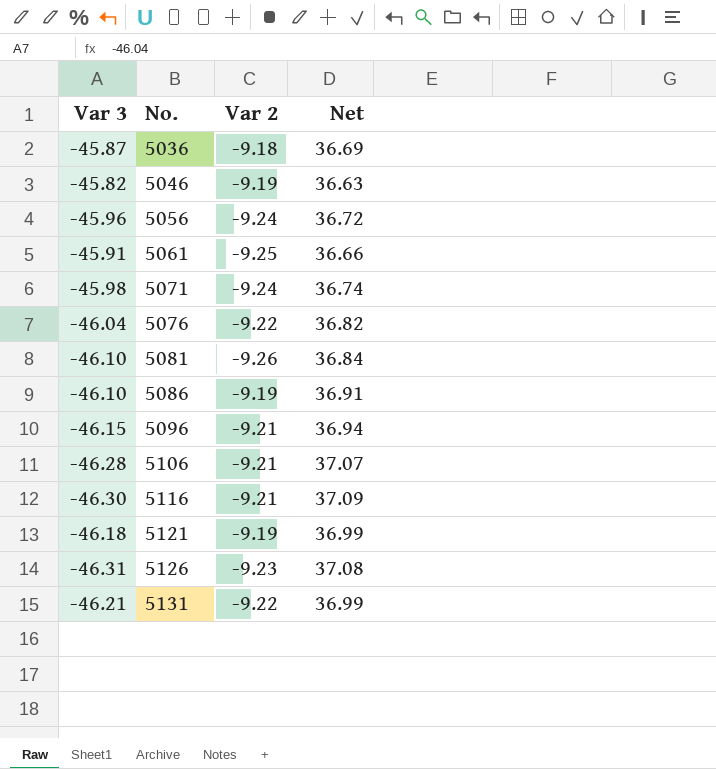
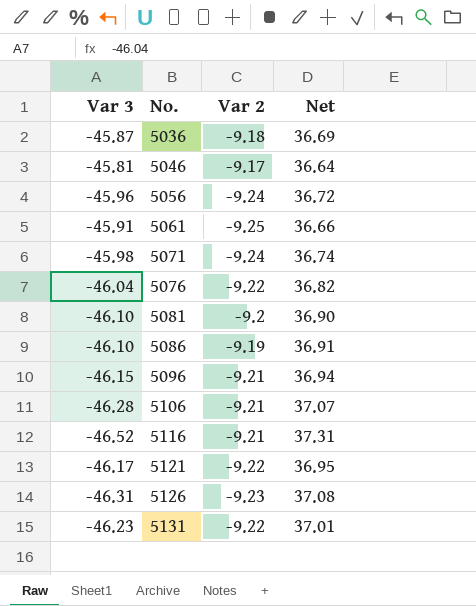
5046 | Var 3: -45.82 -> -45.81
5046 | Var 2: -9.19 -> -9.17
5046 | Net: 36.63 -> 36.64
5081 | Var 2: -9.26 -> -9.2
5081 | Net: 36.84 -> 36.90
5116 | Var 3: -46.30 -> -46.52
5116 | Net: 37.09 -> 37.31
5121 | Var 3: -46.18 -> -46.17
5121 | Var 2: -9.19 -> -9.22
5121 | Net: 36.99 -> 36.95
5131 | Var 3: -46.21 -> -46.23
5131 | Net: 36.99 -> 37.01

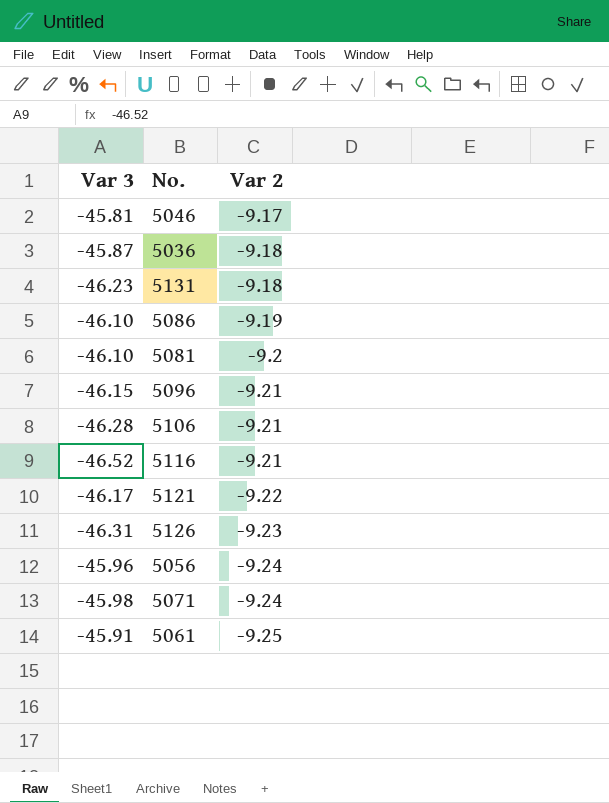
row order: No. ascending -> Var 2 descending
column Net | formula: [Var 2] - [Var 3] -> none
row 5076: -46.04 | -9.22 | 36.82 -> none
5131 | Var 2: -9.22 -> -9.18

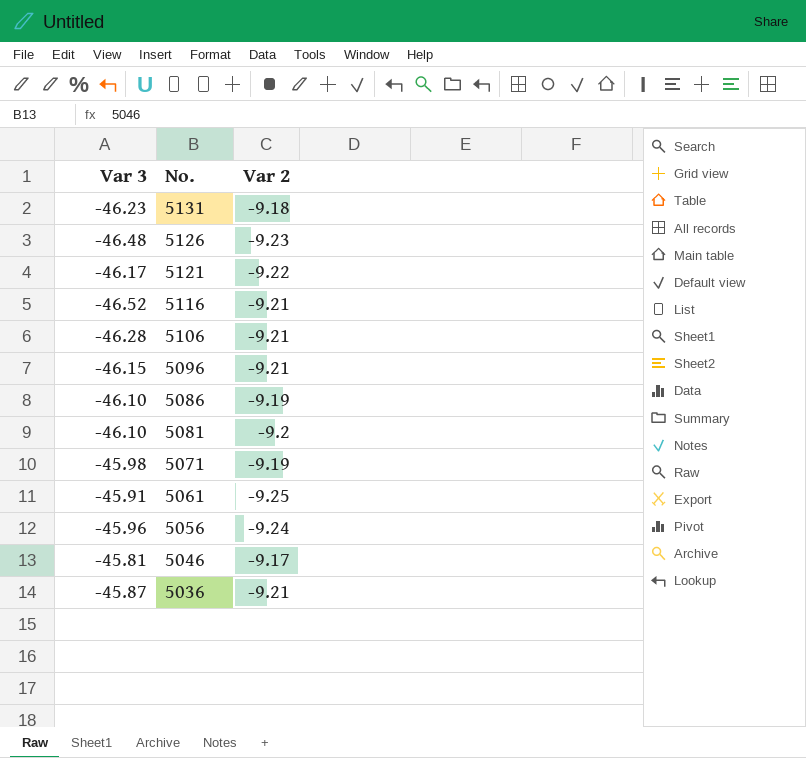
row order: Var 2 descending -> No. descending
5126 | Var 3: -46.31 -> -46.48
5071 | Var 2: -9.24 -> -9.19
5036 | Var 2: -9.18 -> -9.21

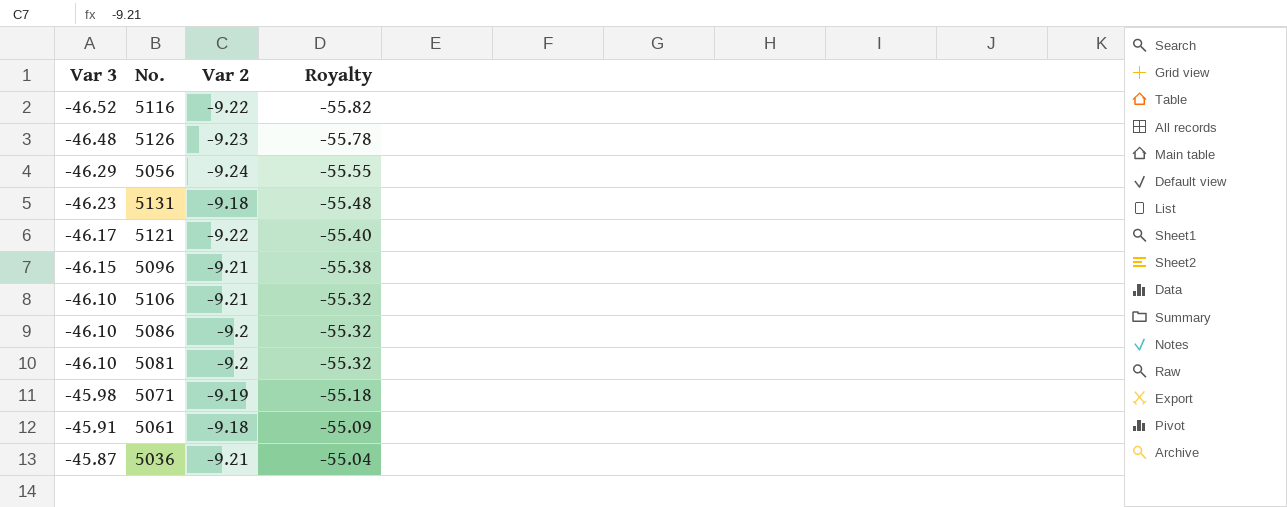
row order: No. descending -> Var 3 ascending
column Royalty | formula: none -> [Var 3] * 1.2
row 5046: -45.81 | -9.17 -> none
5116 | Var 2: -9.21 -> -9.22
5056 | Var 3: -45.96 -> -46.29
5106 | Var 3: -46.28 -> -46.10
5086 | Var 2: -9.19 -> -9.2
5061 | Var 2: -9.25 -> -9.18

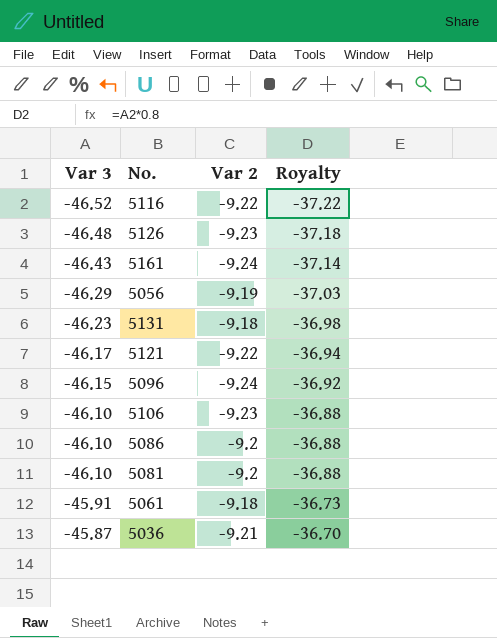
column Royalty | formula: [Var 3] * 1.2 -> [Var 3] * 0.8
row 5071: -45.98 | -9.19 | -55.18 -> none
row 5161: none -> -46.43 | -9.24 | -37.14
5056 | Var 2: -9.24 -> -9.19
5096 | Var 2: -9.21 -> -9.24
5106 | Var 2: -9.21 -> -9.23

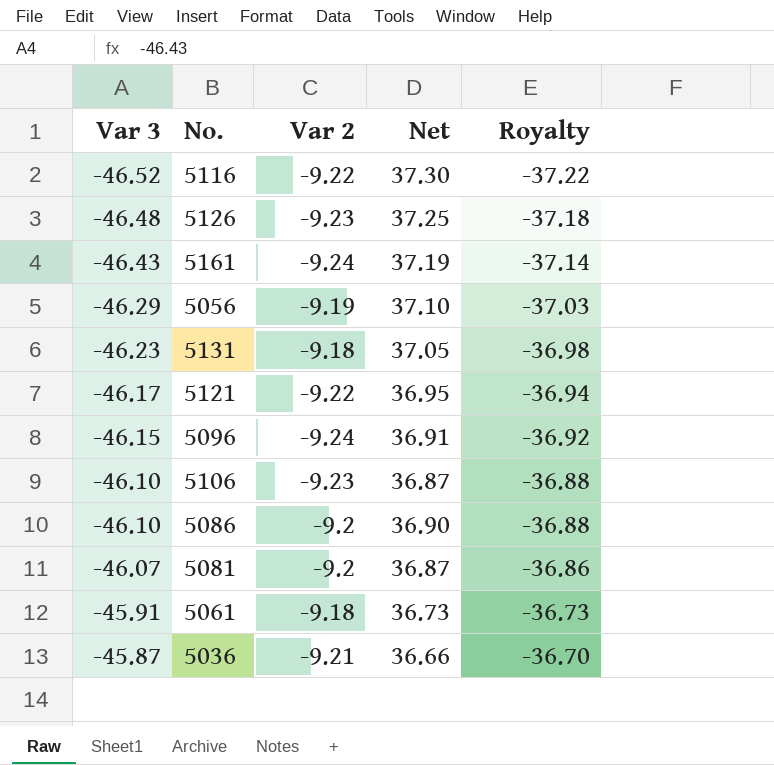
column Net | formula: none -> [Var 2] - [Var 3]
5081 | Var 3: -46.10 -> -46.07
5081 | Royalty: -36.88 -> -36.86

